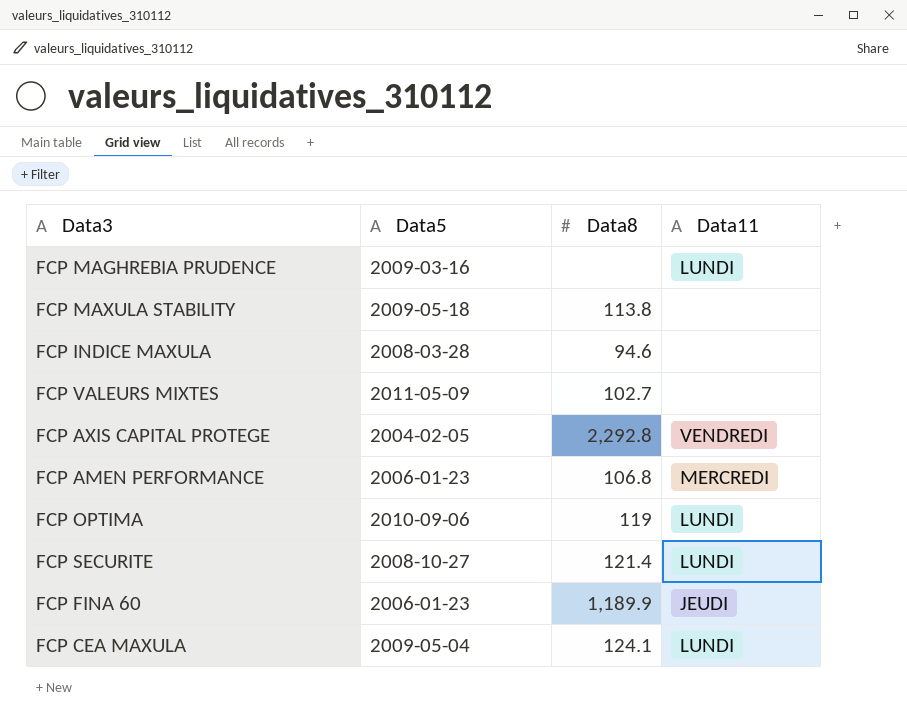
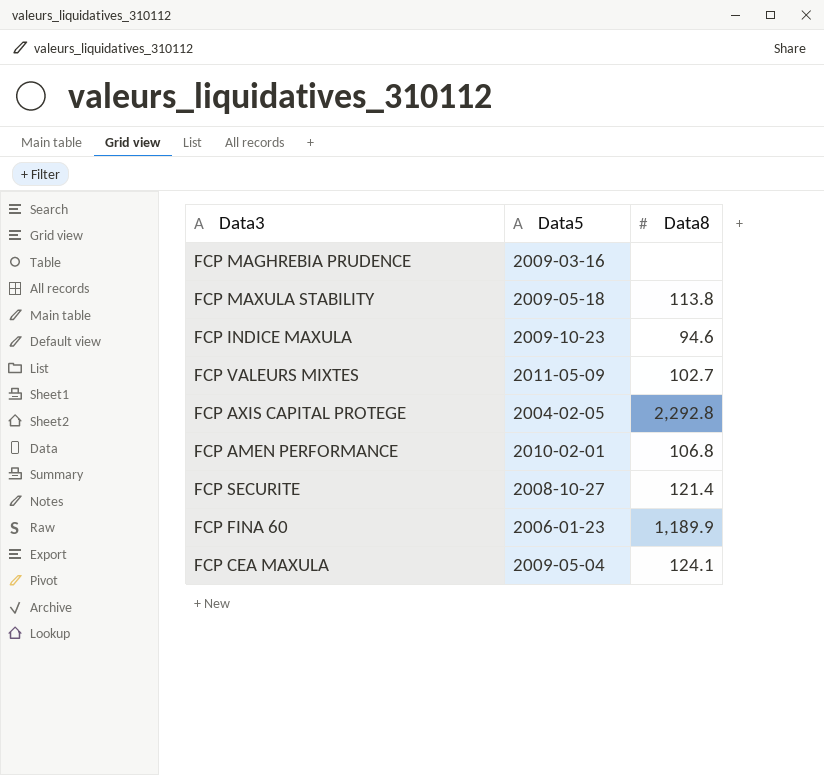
column Data11 | position: 4 -> none
row FCP OPTIMA: 2010-09-06 | 119 | LUNDI -> none
FCP INDICE MAXULA | Data5: 2008-03-28 -> 2009-10-23
FCP AMEN PERFORMANCE | Data5: 2006-01-23 -> 2010-02-01

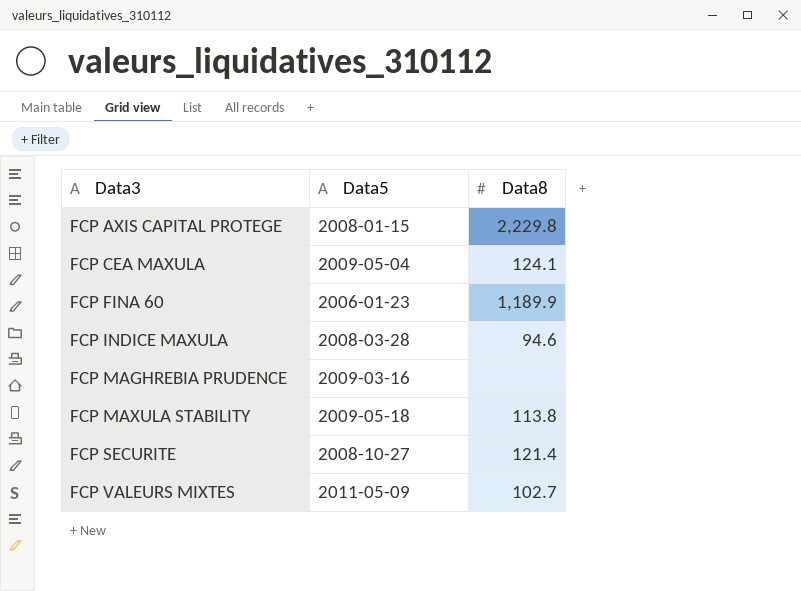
row order: none -> Data3 ascending
row FCP AMEN PERFORMANCE: 2010-02-01 | 106.8 -> none
FCP AXIS CAPITAL PROTEGE | Data5: 2004-02-05 -> 2008-01-15
FCP AXIS CAPITAL PROTEGE | Data8: 2,292.8 -> 2,229.8
FCP INDICE MAXULA | Data5: 2009-10-23 -> 2008-03-28

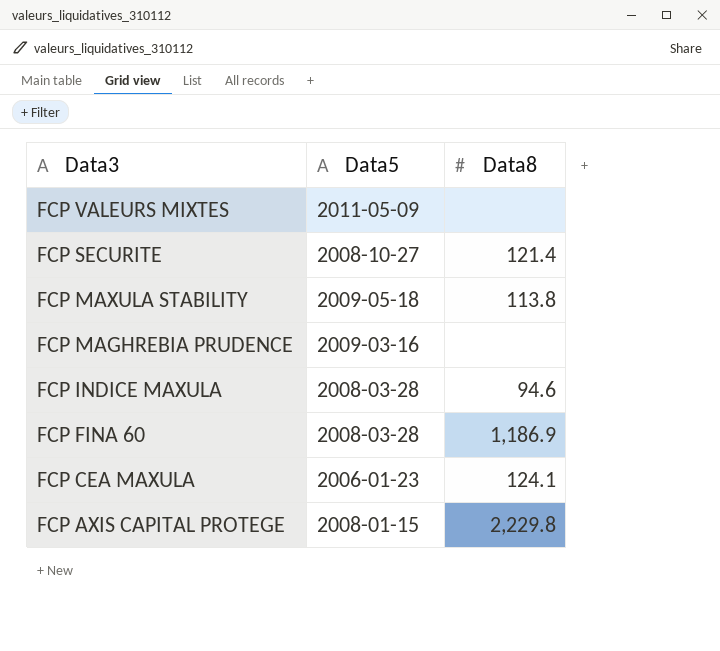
row order: Data3 ascending -> Data3 descending
FCP VALEURS MIXTES | Data8: 102.7 -> none
FCP FINA 60 | Data5: 2006-01-23 -> 2008-03-28
FCP FINA 60 | Data8: 1,189.9 -> 1,186.9
FCP CEA MAXULA | Data5: 2009-05-04 -> 2006-01-23

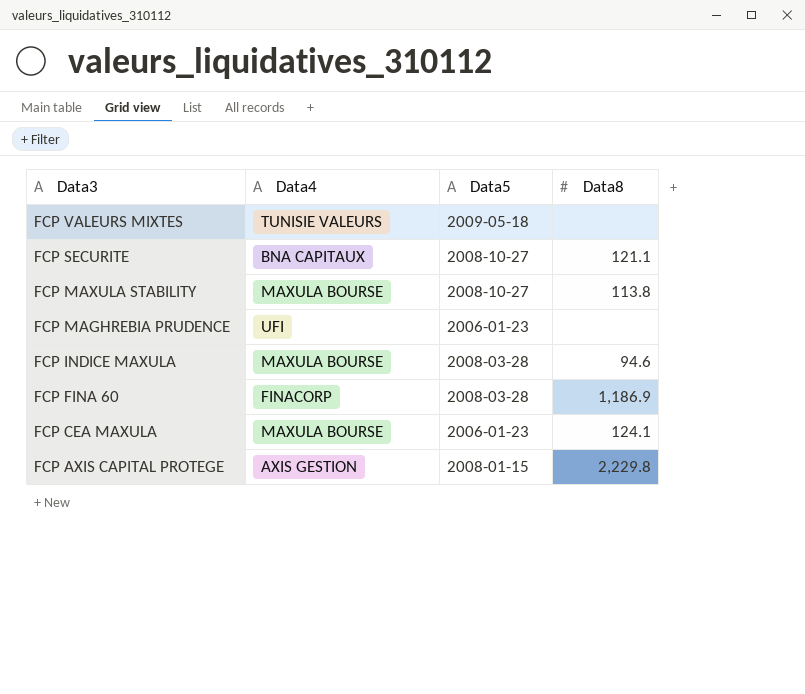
column Data4 | position: none -> 2
FCP VALEURS MIXTES | Data5: 2011-05-09 -> 2009-05-18
FCP SECURITE | Data8: 121.4 -> 121.1
FCP MAXULA STABILITY | Data5: 2009-05-18 -> 2008-10-27
FCP MAGHREBIA PRUDENCE | Data5: 2009-03-16 -> 2006-01-23

